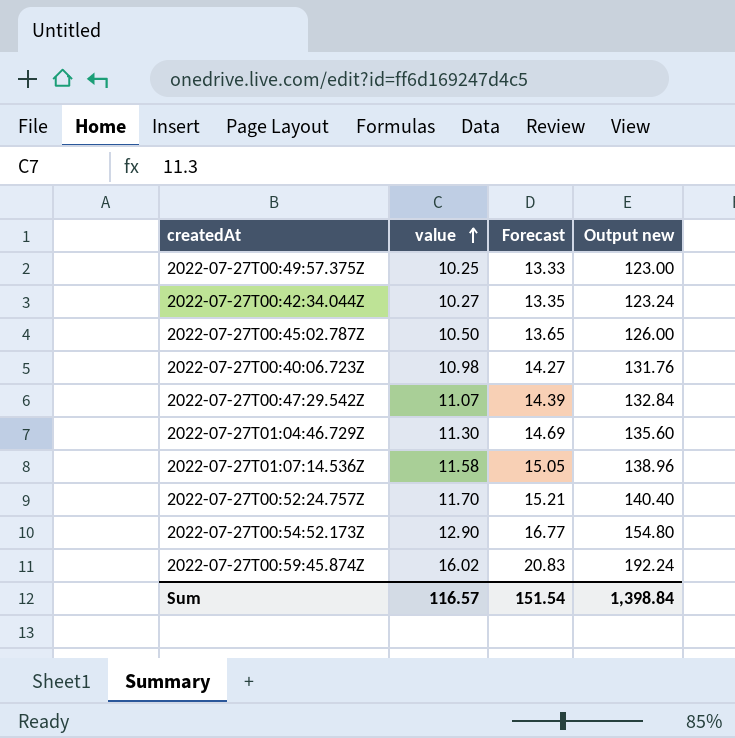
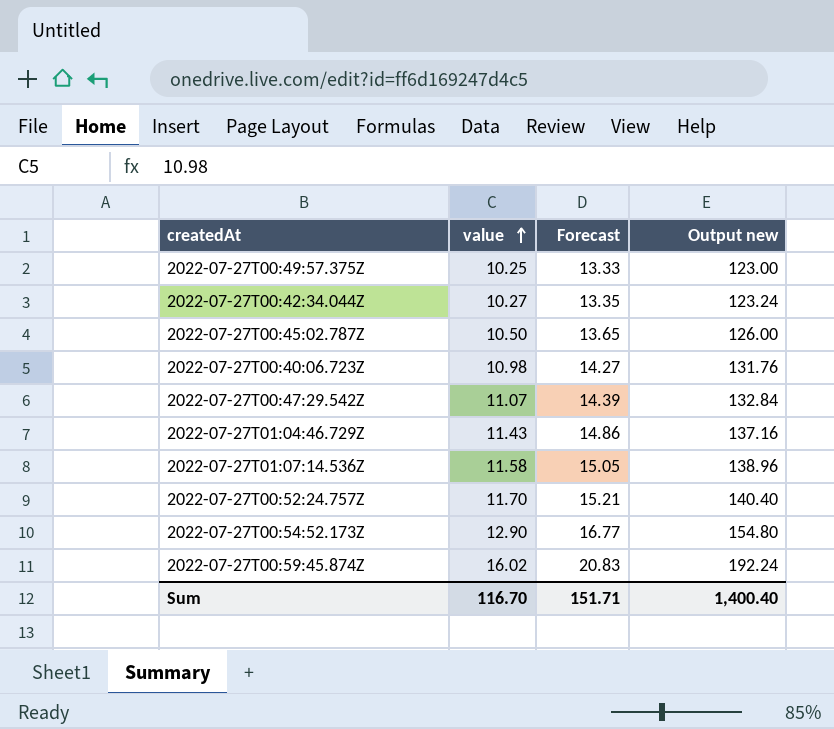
2022-07-27T01:04:46.729Z | value: 11.30 -> 11.43
2022-07-27T01:04:46.729Z | Forecast: 14.69 -> 14.86
2022-07-27T01:04:46.729Z | Output new: 135.60 -> 137.16
Sum | value: 116.57 -> 116.70
Sum | Forecast: 151.54 -> 151.71
Sum | Output new: 1,398.84 -> 1,400.40

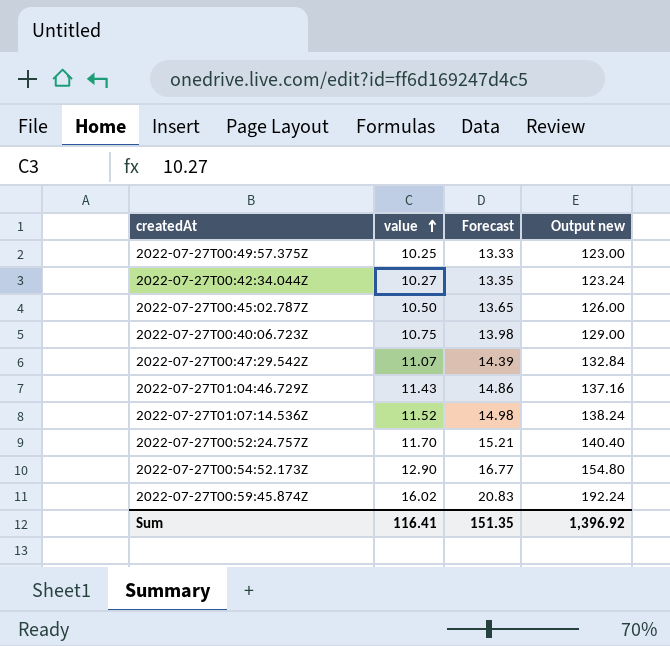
2022-07-27T00:40:06.723Z | value: 10.98 -> 10.75
2022-07-27T00:40:06.723Z | Forecast: 14.27 -> 13.98
2022-07-27T00:40:06.723Z | Output new: 131.76 -> 129.00
2022-07-27T01:07:14.536Z | value: 11.58 -> 11.52
2022-07-27T01:07:14.536Z | Forecast: 15.05 -> 14.98
2022-07-27T01:07:14.536Z | Output new: 138.96 -> 138.24
Sum | value: 116.70 -> 116.41
Sum | Forecast: 151.71 -> 151.35
Sum | Output new: 1,400.40 -> 1,396.92

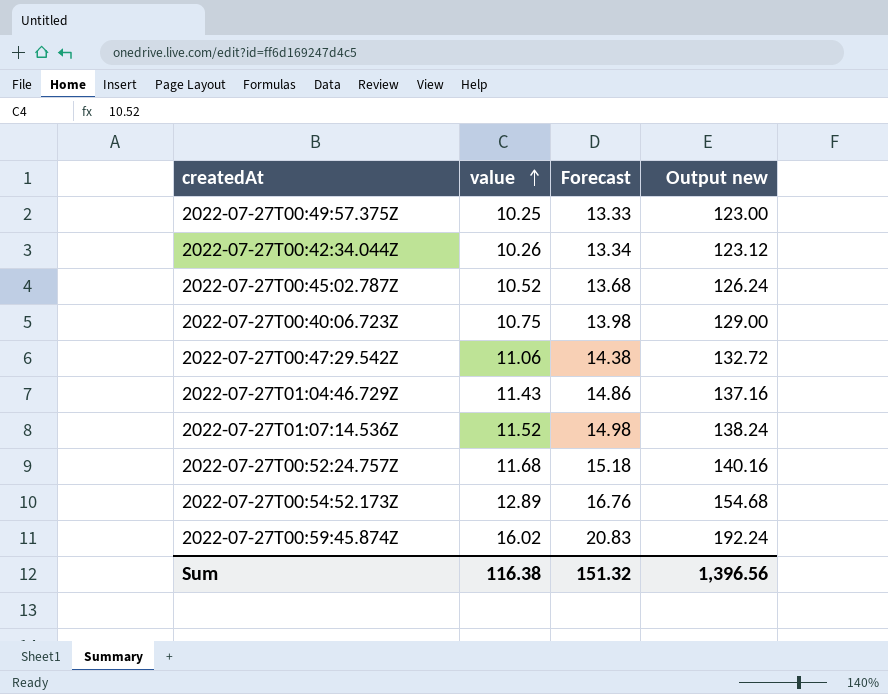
2022-07-27T00:42:34.044Z | value: 10.27 -> 10.26
2022-07-27T00:42:34.044Z | Forecast: 13.35 -> 13.34
2022-07-27T00:42:34.044Z | Output new: 123.24 -> 123.12
2022-07-27T00:45:02.787Z | value: 10.50 -> 10.52
2022-07-27T00:45:02.787Z | Forecast: 13.65 -> 13.68
2022-07-27T00:45:02.787Z | Output new: 126.00 -> 126.24
2022-07-27T00:47:29.542Z | value: 11.07 -> 11.06
2022-07-27T00:47:29.542Z | Forecast: 14.39 -> 14.38
2022-07-27T00:47:29.542Z | Output new: 132.84 -> 132.72
2022-07-27T00:52:24.757Z | value: 11.70 -> 11.68
2022-07-27T00:52:24.757Z | Forecast: 15.21 -> 15.18
2022-07-27T00:52:24.757Z | Output new: 140.40 -> 140.16
2022-07-27T00:54:52.173Z | value: 12.90 -> 12.89
2022-07-27T00:54:52.173Z | Forecast: 16.77 -> 16.76
2022-07-27T00:54:52.173Z | Output new: 154.80 -> 154.68
Sum | value: 116.41 -> 116.38
Sum | Forecast: 151.35 -> 151.32
Sum | Output new: 1,396.92 -> 1,396.56

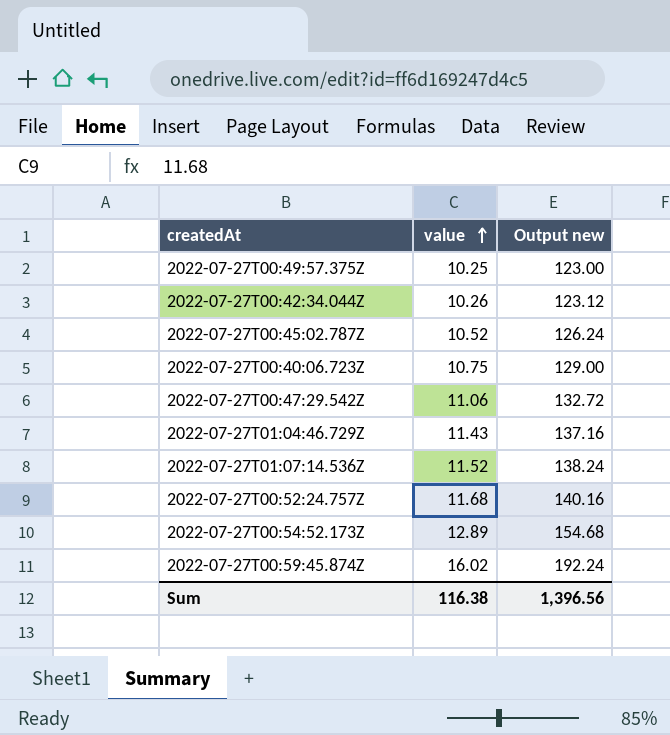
column Forecast | formula: [value] * 1.3 -> none

